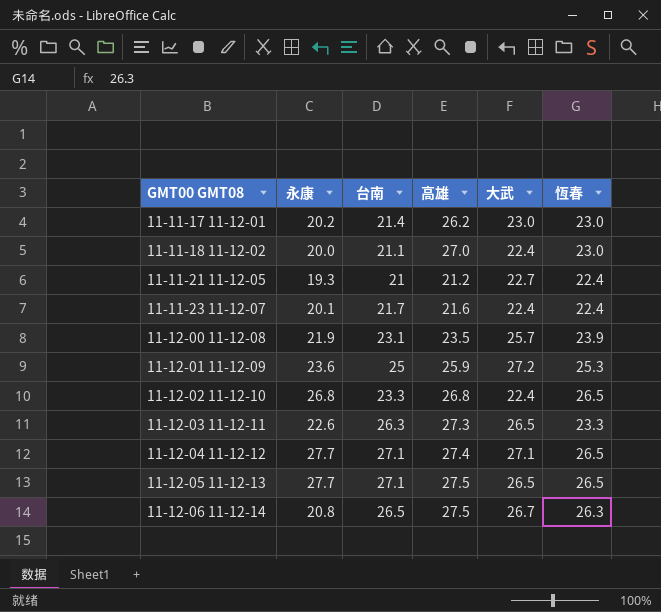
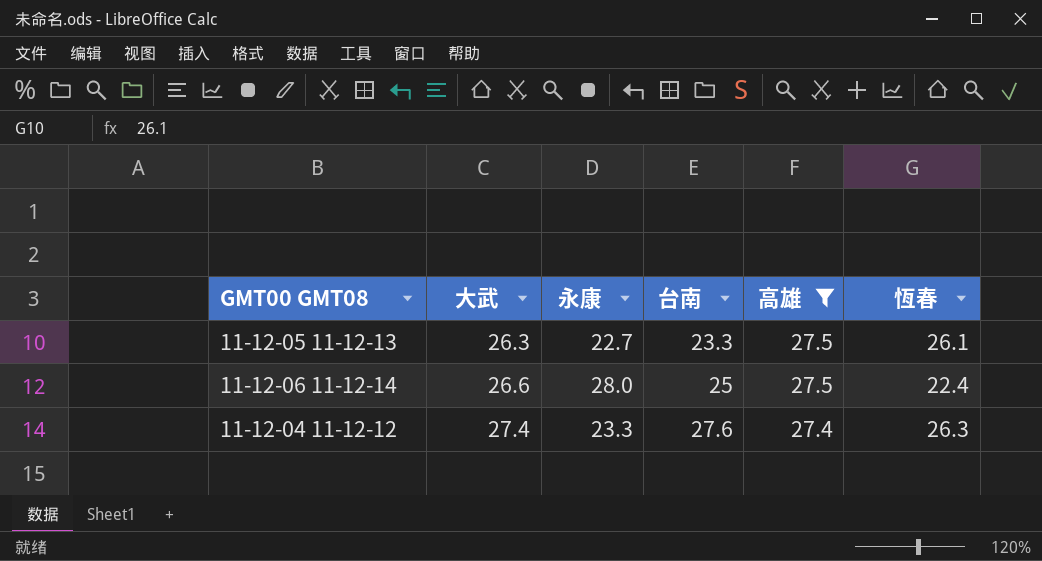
filter: none -> 高雄 >= 27.4
row order: GMT00 GMT08 ascending -> 大武 ascending
column 大武 | position: 5 -> 2
11-12-05 11-12-13 | 大武: 26.5 -> 26.3
11-12-05 11-12-13 | 永康: 27.7 -> 22.7
11-12-05 11-12-13 | 台南: 27.1 -> 23.3
11-12-05 11-12-13 | 恆春: 26.5 -> 26.1
11-12-06 11-12-14 | 大武: 26.7 -> 26.6
11-12-06 11-12-14 | 永康: 20.8 -> 28.0
11-12-06 11-12-14 | 台南: 26.5 -> 25
11-12-06 11-12-14 | 恆春: 26.3 -> 22.4
11-12-04 11-12-12 | 大武: 27.1 -> 27.4
11-12-04 11-12-12 | 永康: 27.7 -> 23.3
11-12-04 11-12-12 | 台南: 27.1 -> 27.6
11-12-04 11-12-12 | 恆春: 26.5 -> 26.3

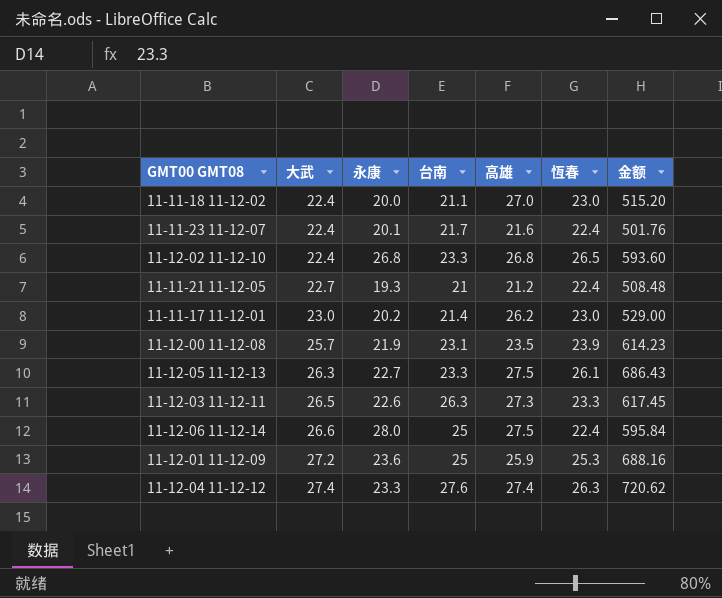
filter: 高雄 >= 27.4 -> none
column 金额 | formula: none -> [大武] * [恆春]

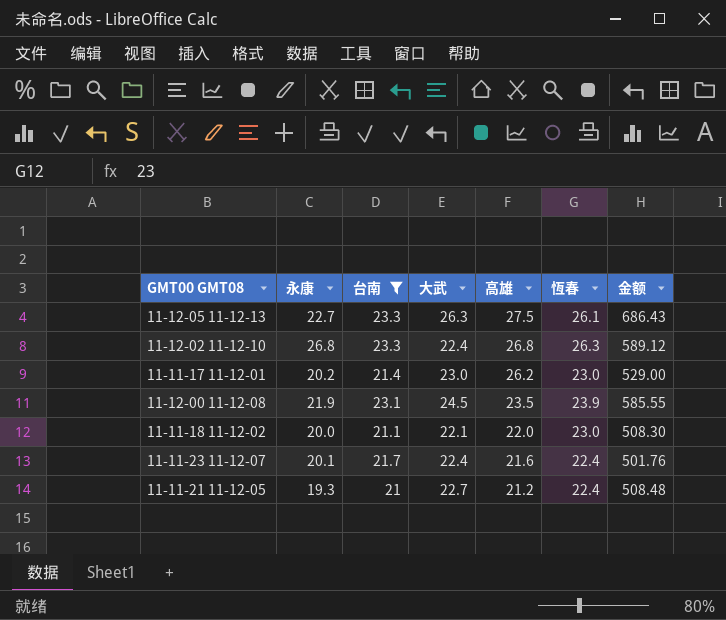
filter: none -> 台南 <= 23.3
row order: 大武 ascending -> 高雄 descending
column 大武 | position: 2 -> 4
11-12-02 11-12-10 | 恆春: 26.5 -> 26.3
11-12-02 11-12-10 | 金额: 593.60 -> 589.12
11-12-00 11-12-08 | 大武: 25.7 -> 24.5
11-12-00 11-12-08 | 金额: 614.23 -> 585.55
11-11-18 11-12-02 | 大武: 22.4 -> 22.1
11-11-18 11-12-02 | 高雄: 27.0 -> 22.0
11-11-18 11-12-02 | 金额: 515.20 -> 508.30

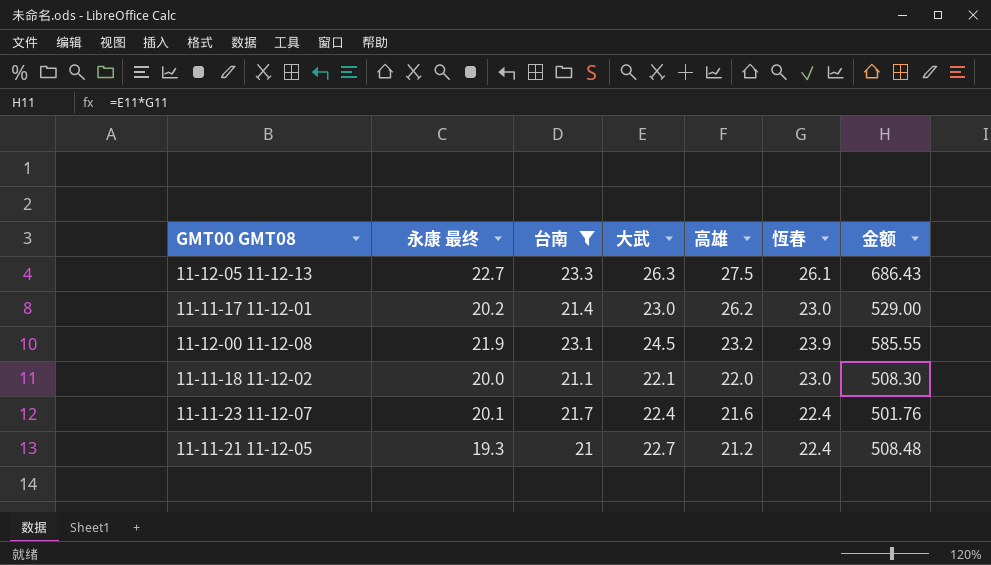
column name: 永康 -> 永康 最终
row 11-12-02 11-12-10: 26.8 | 23.3 | 22.4 | 26.8 | 26.3 | 589.12 -> none
11-12-00 11-12-08 | 高雄: 23.5 -> 23.2

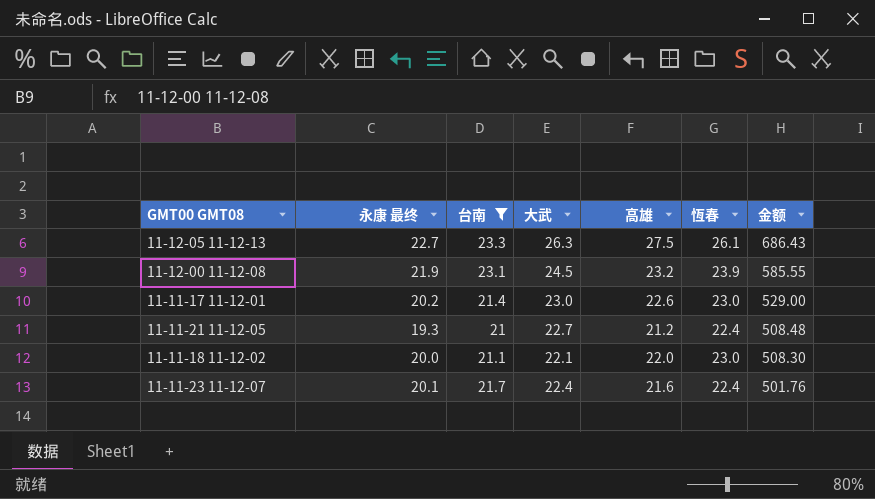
row order: 高雄 descending -> 金额 descending
11-11-17 11-12-01 | 高雄: 26.2 -> 22.6

